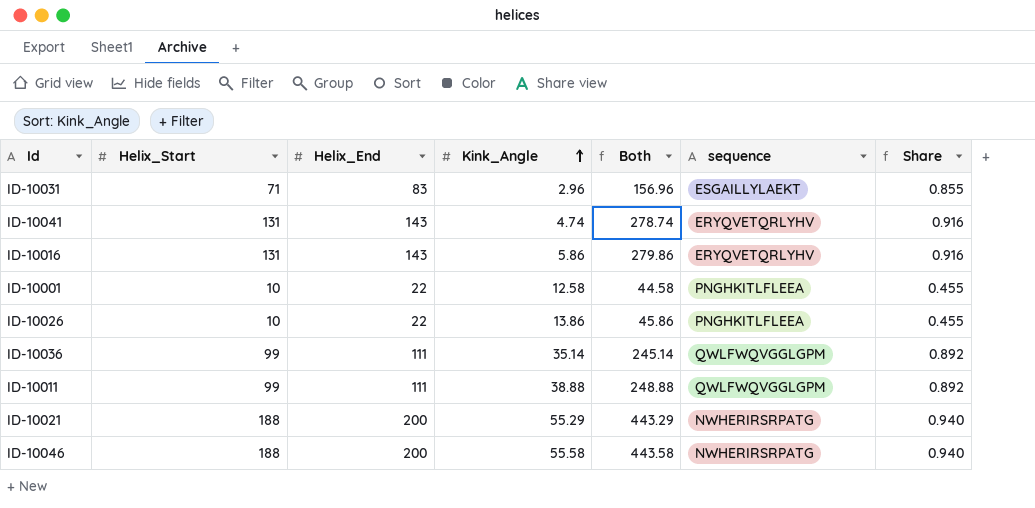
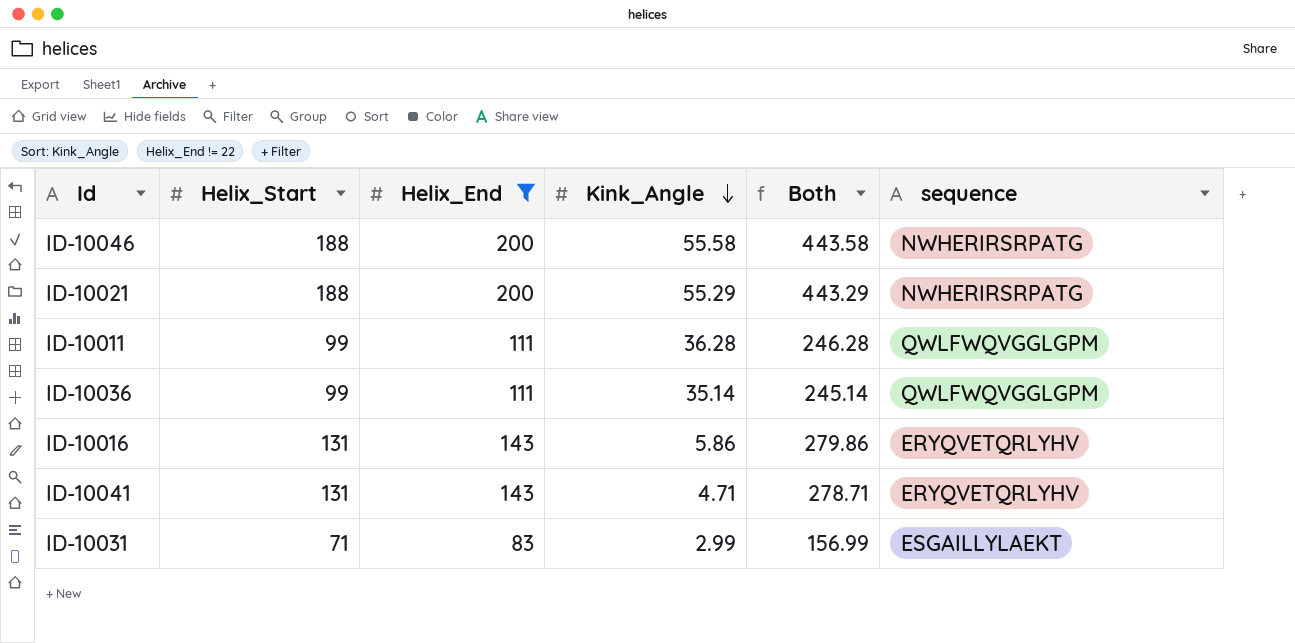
filter: none -> Helix_End != 22
row order: Kink_Angle ascending -> Kink_Angle descending
column Share | formula: [Helix_Start] / [Helix_End] -> none
ID-10011 | Kink_Angle: 38.88 -> 36.28
ID-10011 | Both: 248.88 -> 246.28
ID-10041 | Kink_Angle: 4.74 -> 4.71
ID-10041 | Both: 278.74 -> 278.71
ID-10031 | Kink_Angle: 2.96 -> 2.99
ID-10031 | Both: 156.96 -> 156.99

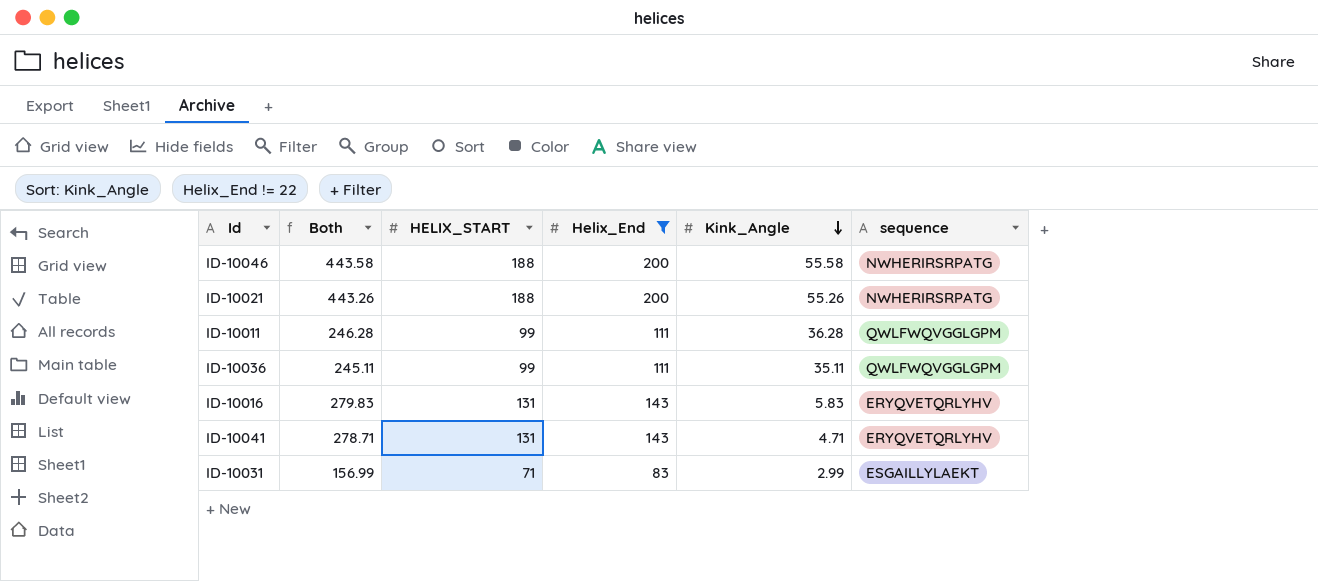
column Both | position: 5 -> 2
column name: Helix_Start -> HELIX_START
ID-10021 | Both: 443.29 -> 443.26
ID-10021 | Kink_Angle: 55.29 -> 55.26
ID-10036 | Both: 245.14 -> 245.11
ID-10036 | Kink_Angle: 35.14 -> 35.11
ID-10016 | Both: 279.86 -> 279.83
ID-10016 | Kink_Angle: 5.86 -> 5.83

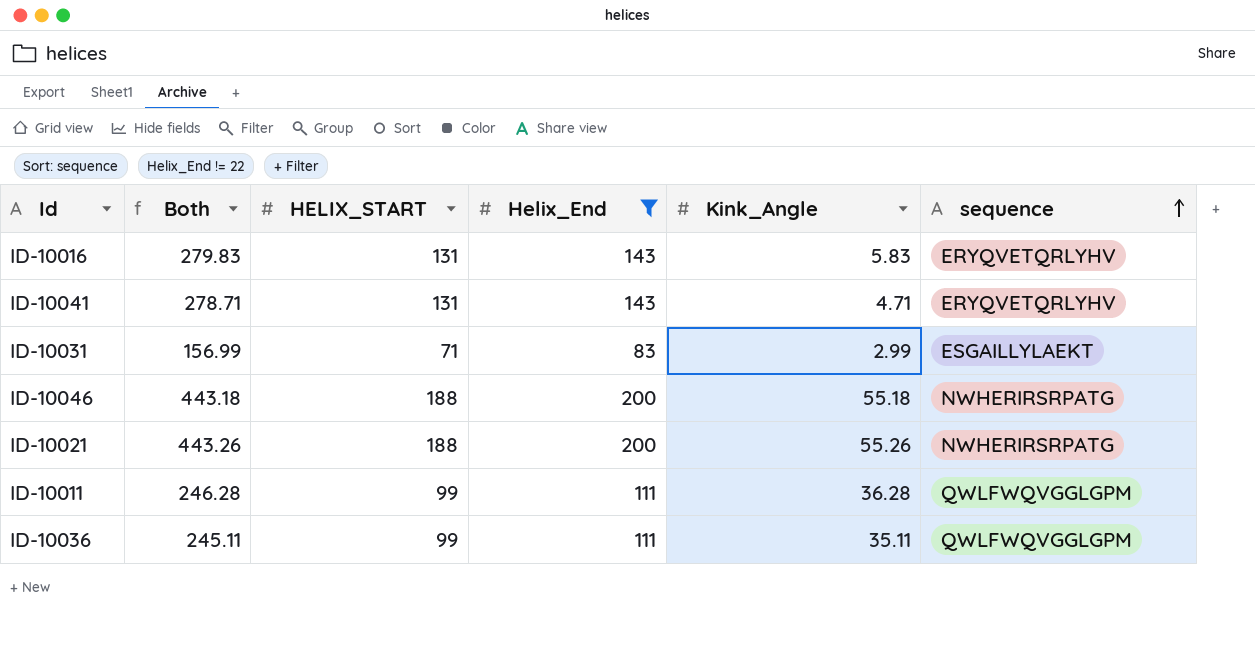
row order: Kink_Angle descending -> sequence ascending
ID-10046 | Both: 443.58 -> 443.18
ID-10046 | Kink_Angle: 55.58 -> 55.18

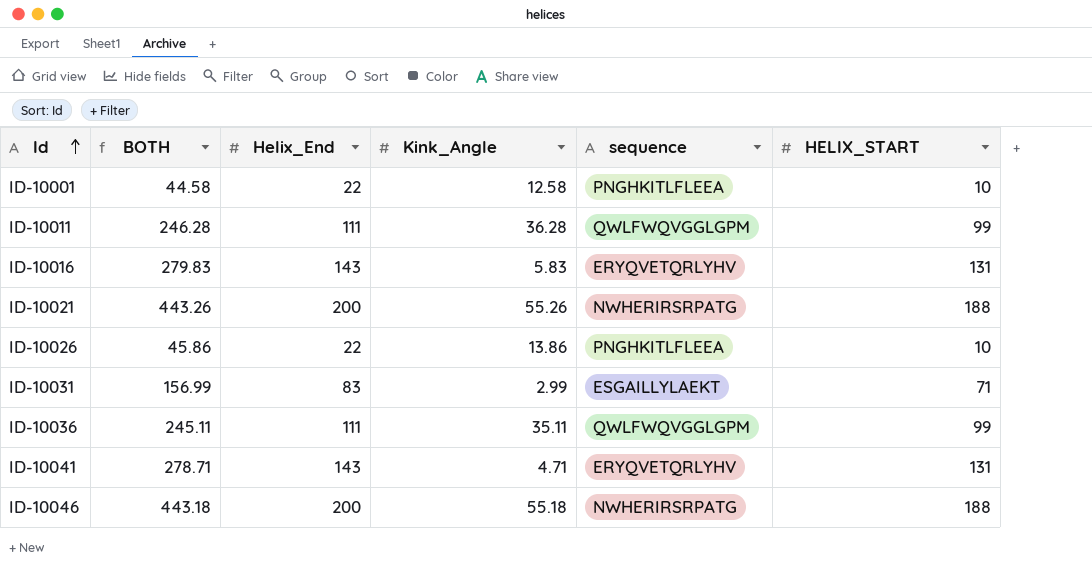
filter: Helix_End != 22 -> none
row order: sequence ascending -> Id ascending
column name: Both -> BOTH
column HELIX_START | position: 3 -> 6

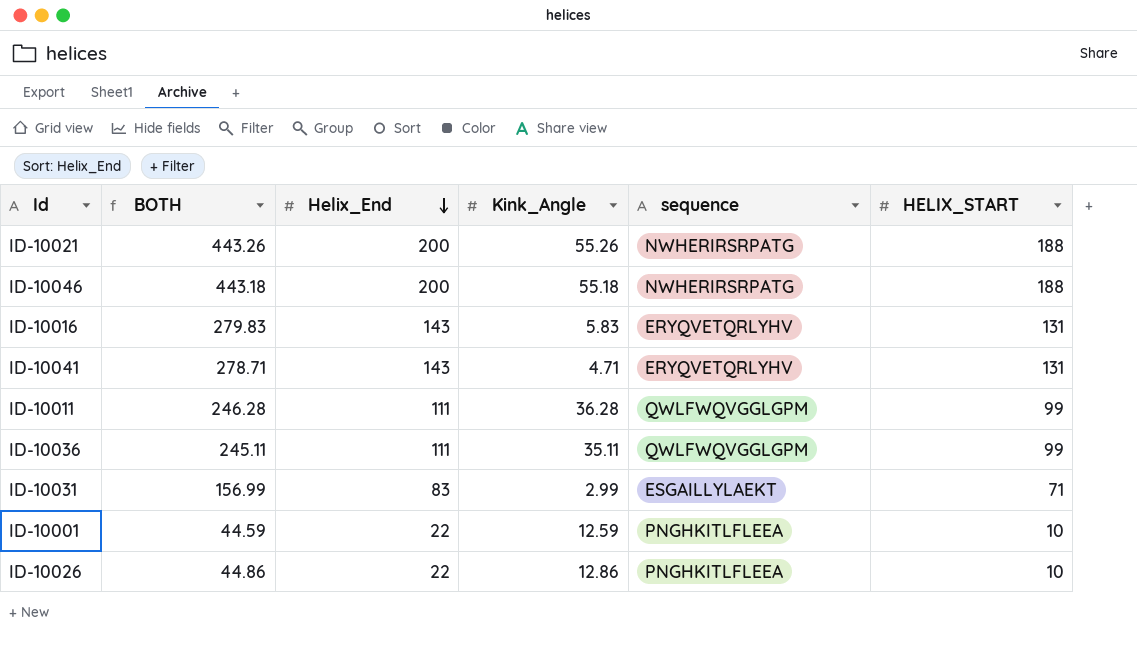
row order: Id ascending -> Helix_End descending
ID-10001 | BOTH: 44.58 -> 44.59
ID-10001 | Kink_Angle: 12.58 -> 12.59
ID-10026 | BOTH: 45.86 -> 44.86
ID-10026 | Kink_Angle: 13.86 -> 12.86

